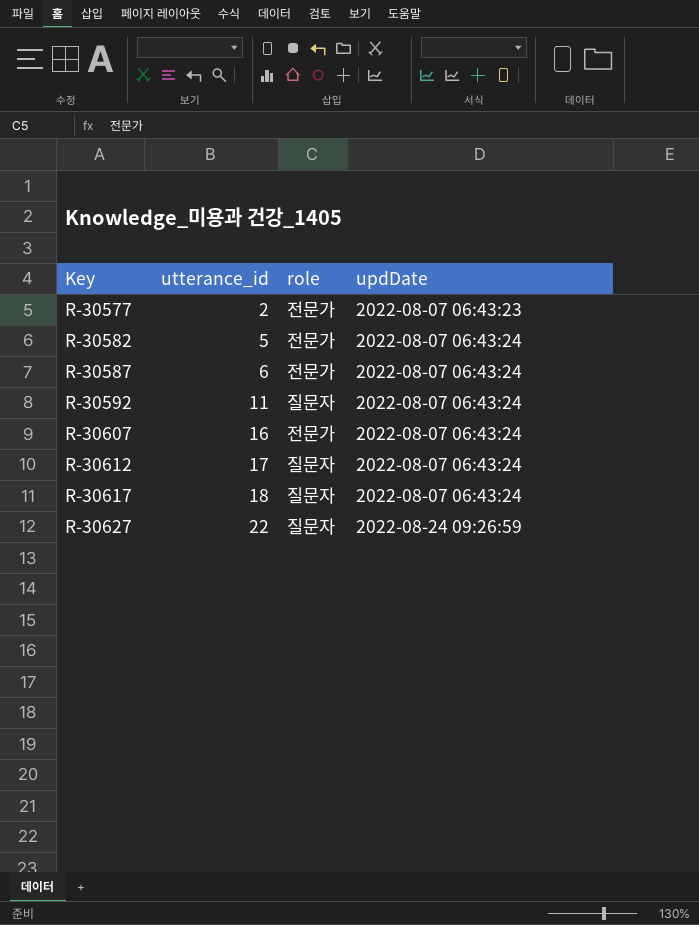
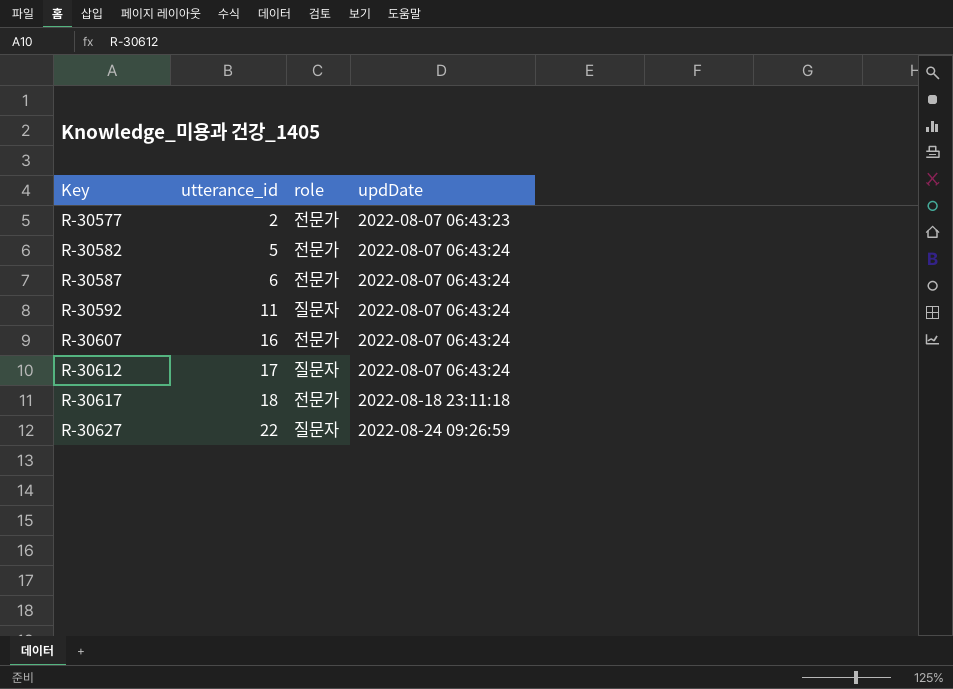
R-30617 | role: 질문자 -> 전문가
R-30617 | updDate: 2022-08-07 06:43:24 -> 2022-08-18 23:11:18

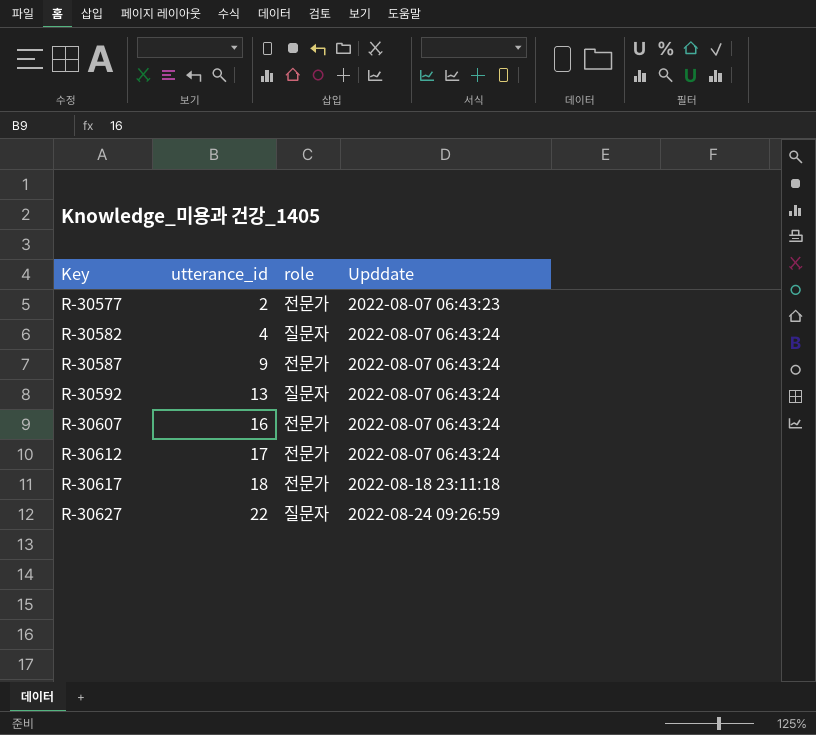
column name: updDate -> Upddate
R-30582 | utterance_id: 5 -> 4
R-30582 | role: 전문가 -> 질문자
R-30587 | utterance_id: 6 -> 9
R-30592 | utterance_id: 11 -> 13
R-30612 | role: 질문자 -> 전문가

